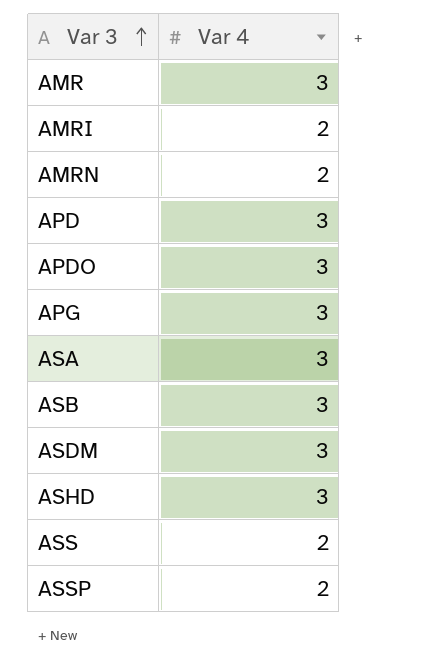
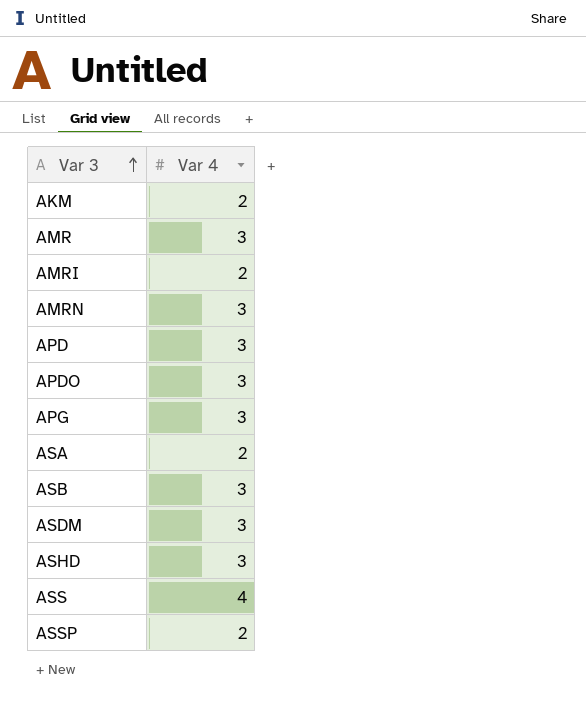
row AKM: none -> 2
AMRN | Var 4: 2 -> 3
ASA | Var 4: 3 -> 2
ASS | Var 4: 2 -> 4

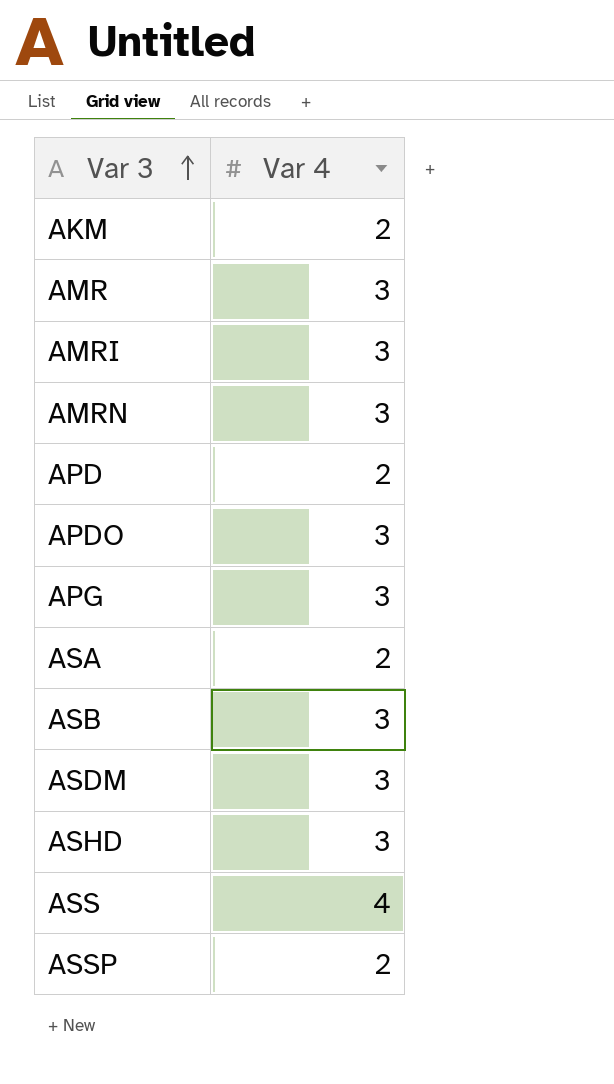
AMRI | Var 4: 2 -> 3
APD | Var 4: 3 -> 2

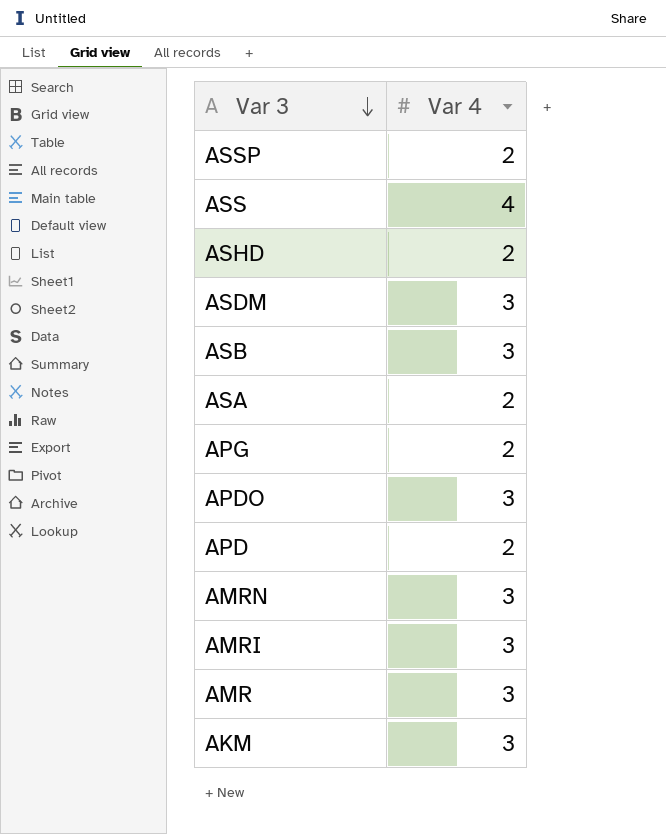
row order: Var 3 ascending -> Var 3 descending
ASHD | Var 4: 3 -> 2
APG | Var 4: 3 -> 2
AKM | Var 4: 2 -> 3

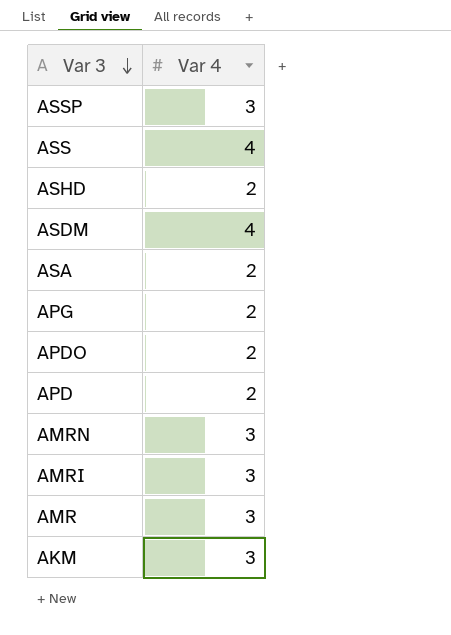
row ASB: 3 -> none
ASSP | Var 4: 2 -> 3
ASDM | Var 4: 3 -> 4
APDO | Var 4: 3 -> 2

